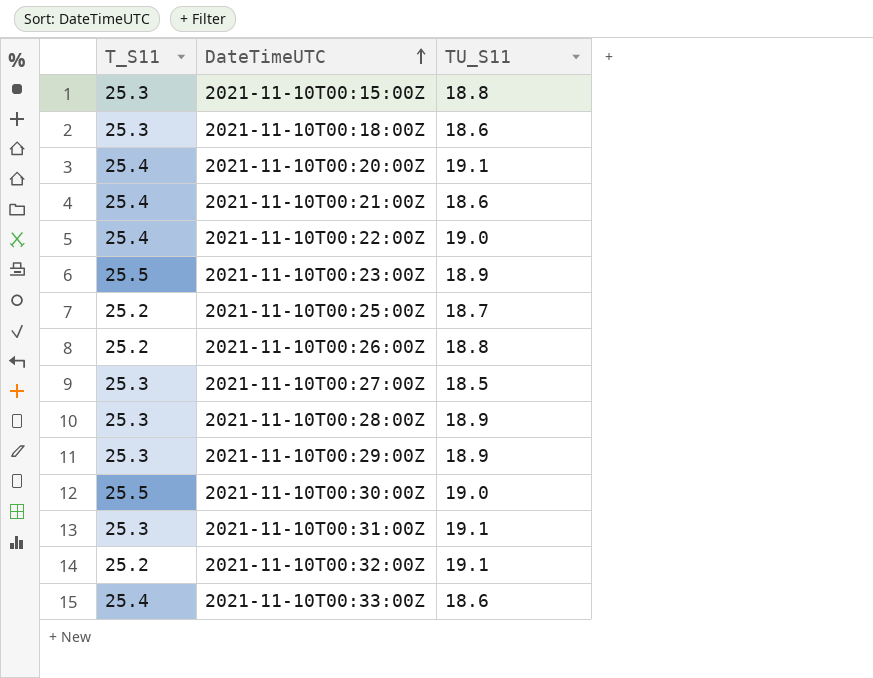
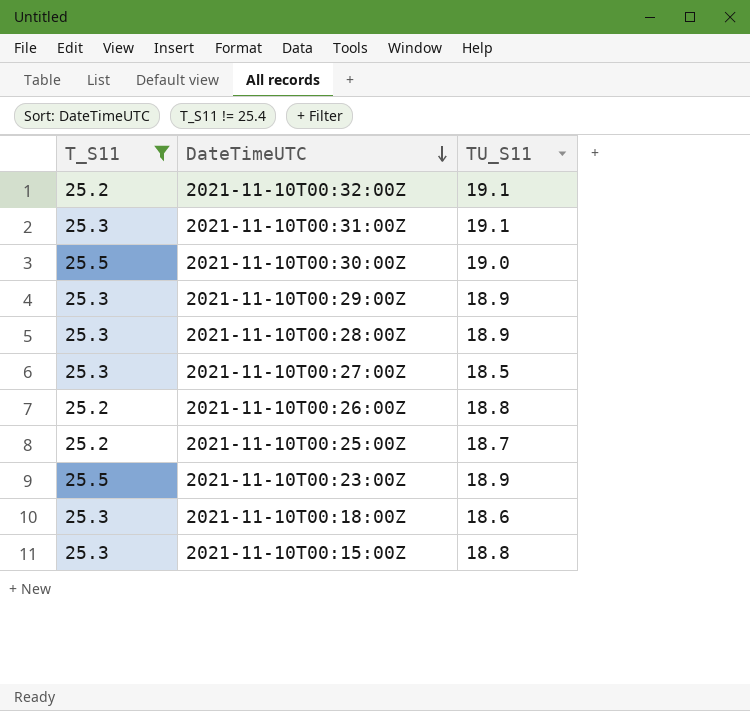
filter: none -> T_S11 != 25.4
row order: DateTimeUTC ascending -> DateTimeUTC descending

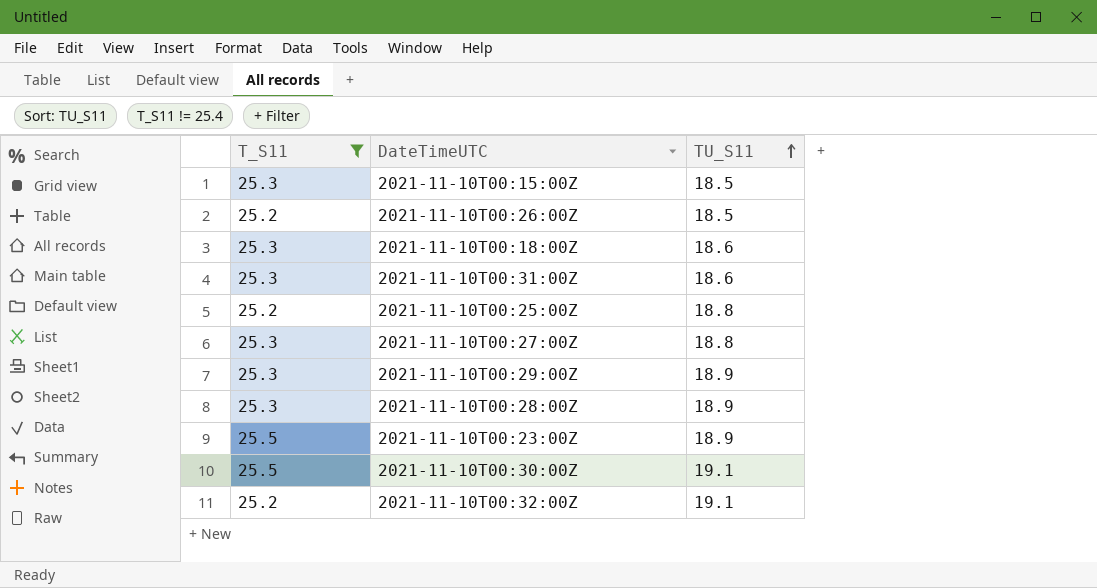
row order: DateTimeUTC descending -> TU_S11 ascending
2021-11-10T00:15:00Z | TU_S11: 18.8 -> 18.5
2021-11-10T00:26:00Z | TU_S11: 18.8 -> 18.5
2021-11-10T00:31:00Z | TU_S11: 19.1 -> 18.6
2021-11-10T00:25:00Z | TU_S11: 18.7 -> 18.8
2021-11-10T00:27:00Z | TU_S11: 18.5 -> 18.8
2021-11-10T00:30:00Z | TU_S11: 19.0 -> 19.1

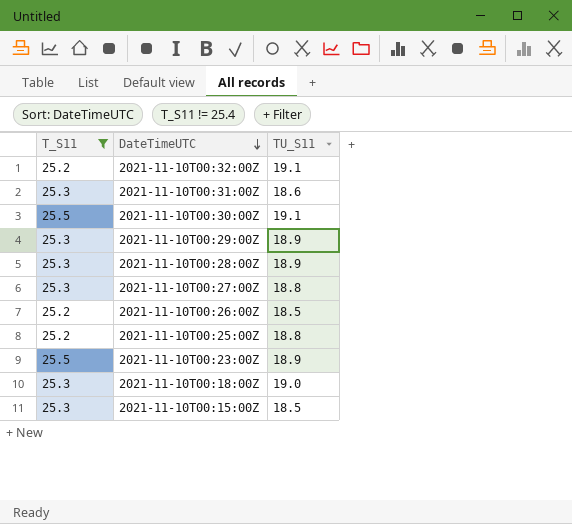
row order: TU_S11 ascending -> DateTimeUTC descending
2021-11-10T00:18:00Z | TU_S11: 18.6 -> 19.0

